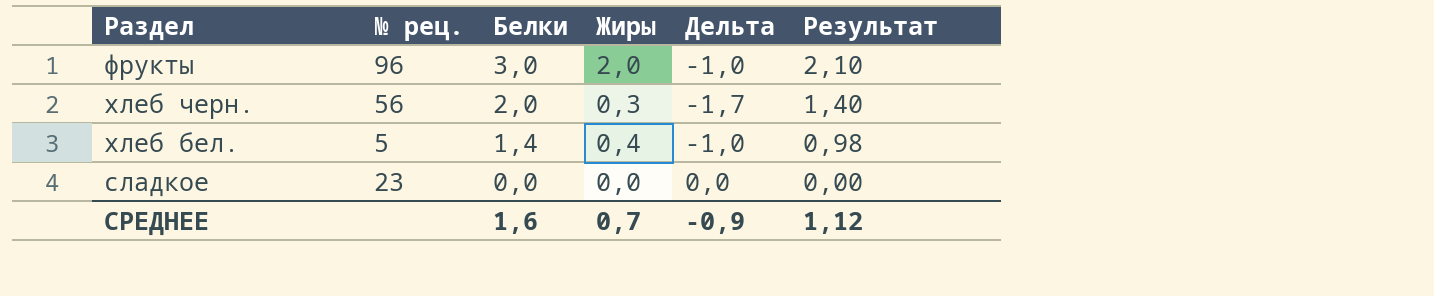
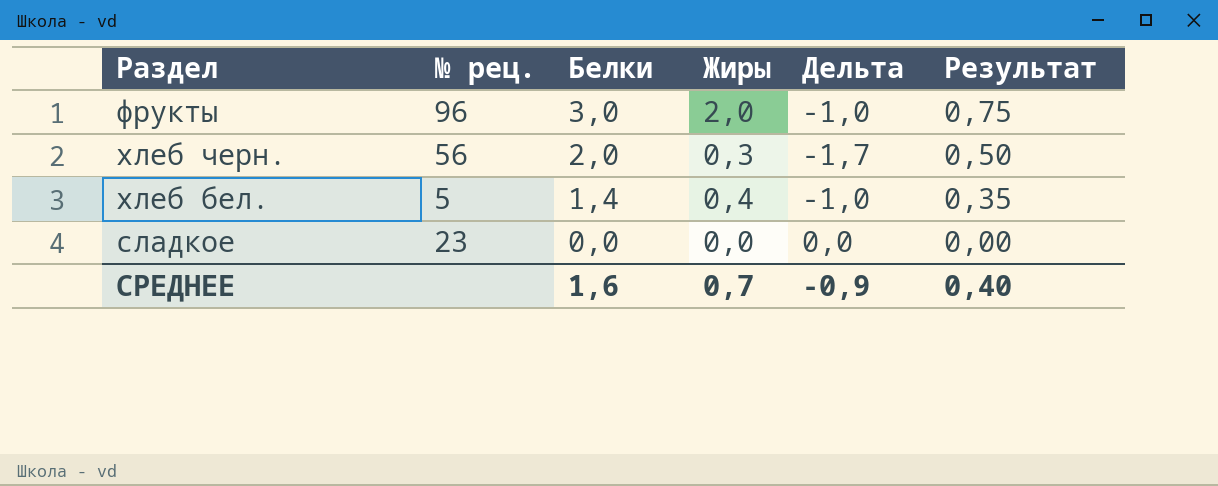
column Результат | formula: [Белки] * 0,7 -> [Белки] * 0,25
СРЕДНЕЕ | Результат: 1,12 -> 0,40

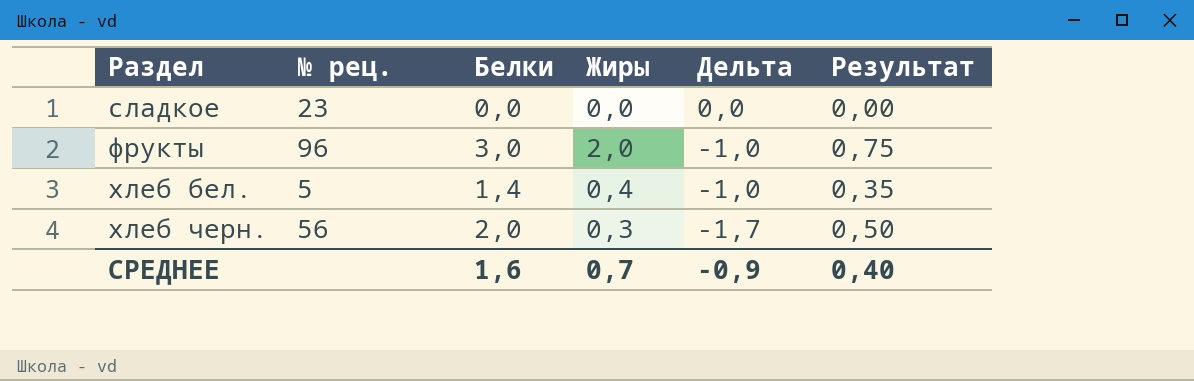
row order: Белки descending -> Раздел ascending

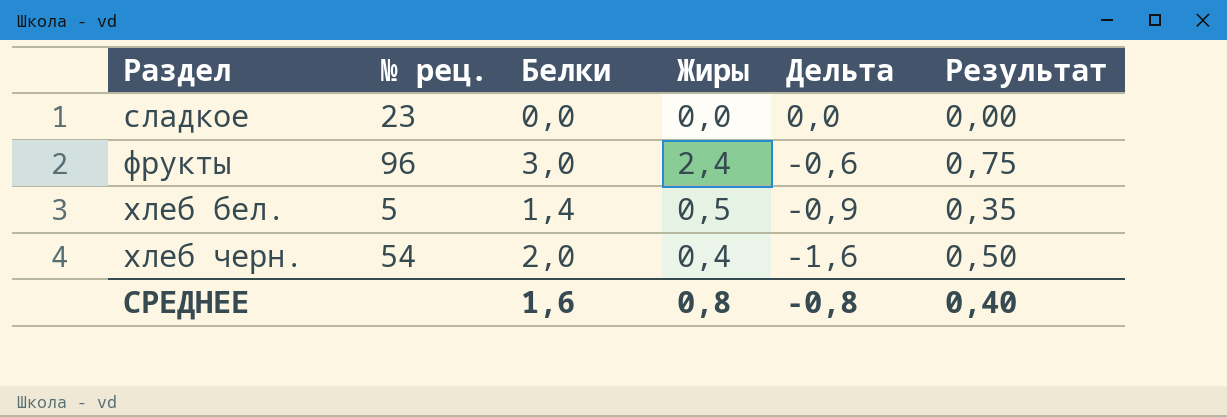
фрукты | Жиры: 2,0 -> 2,4
фрукты | Дельта: -1,0 -> -0,6
хлеб бел. | Жиры: 0,4 -> 0,5
хлеб бел. | Дельта: -1,0 -> -0,9
хлеб черн. | № рец.: 56 -> 54
хлеб черн. | Жиры: 0,3 -> 0,4
хлеб черн. | Дельта: -1,7 -> -1,6
СРЕДНЕЕ | Жиры: 0,7 -> 0,8
СРЕДНЕЕ | Дельта: -0,9 -> -0,8

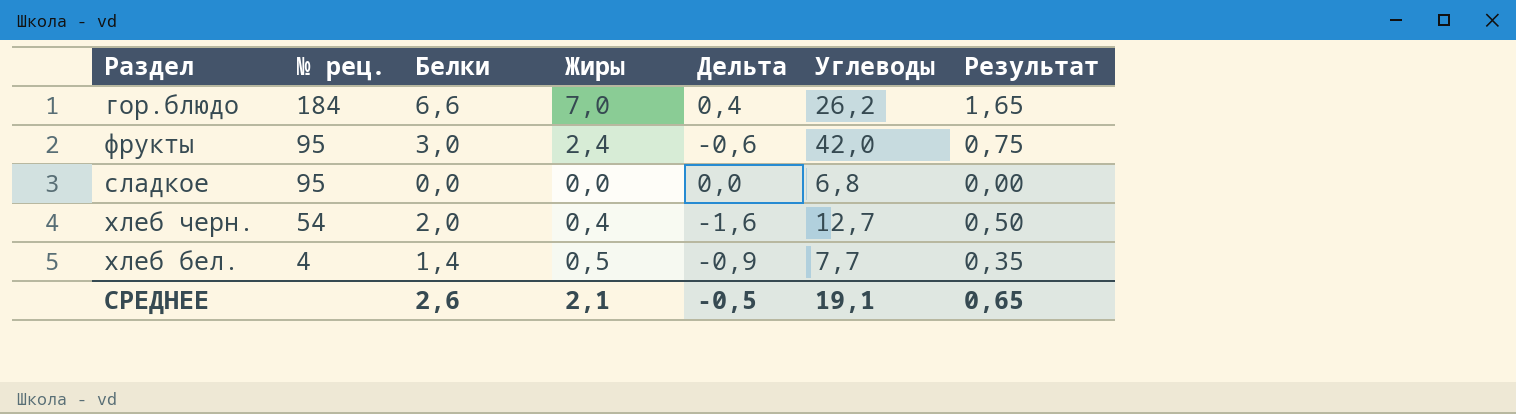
row order: Раздел ascending -> № рец. descending
column Углеводы | position: none -> 6
row гор.блюдо: none -> 184 | 6,6 | 7,0 | 0,4 | 26,2 | 1,65
фрукты | № рец.: 96 -> 95
сладкое | № рец.: 23 -> 95
хлеб бел. | № рец.: 5 -> 4
СРЕДНЕЕ | Белки: 1,6 -> 2,6
СРЕДНЕЕ | Жиры: 0,8 -> 2,1
СРЕДНЕЕ | Дельта: -0,8 -> -0,5
СРЕДНЕЕ | Результат: 0,40 -> 0,65

